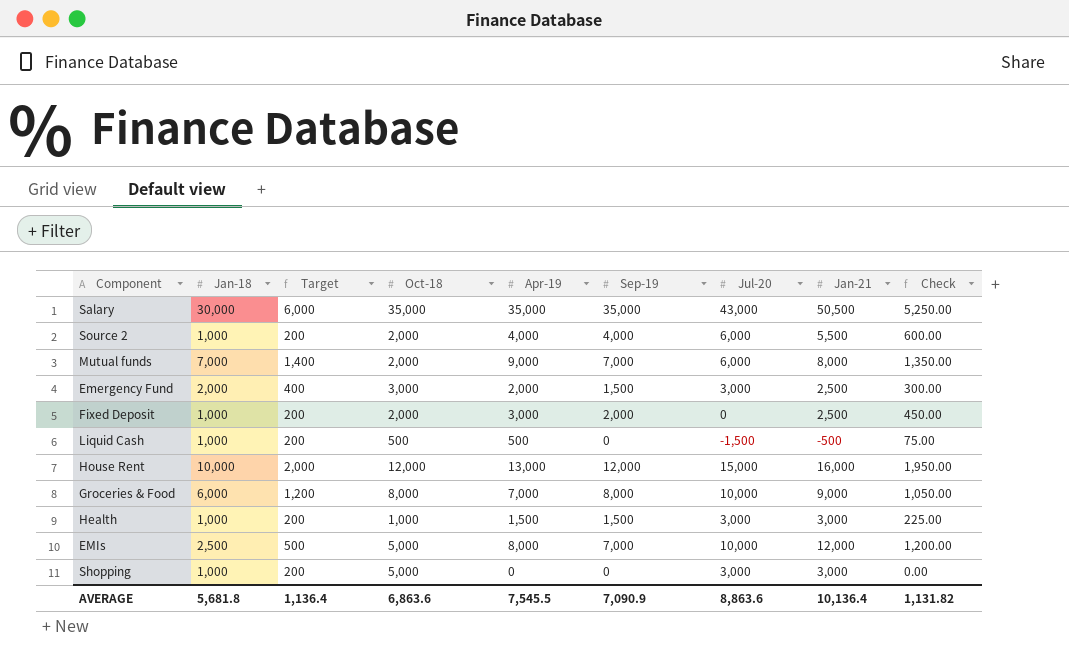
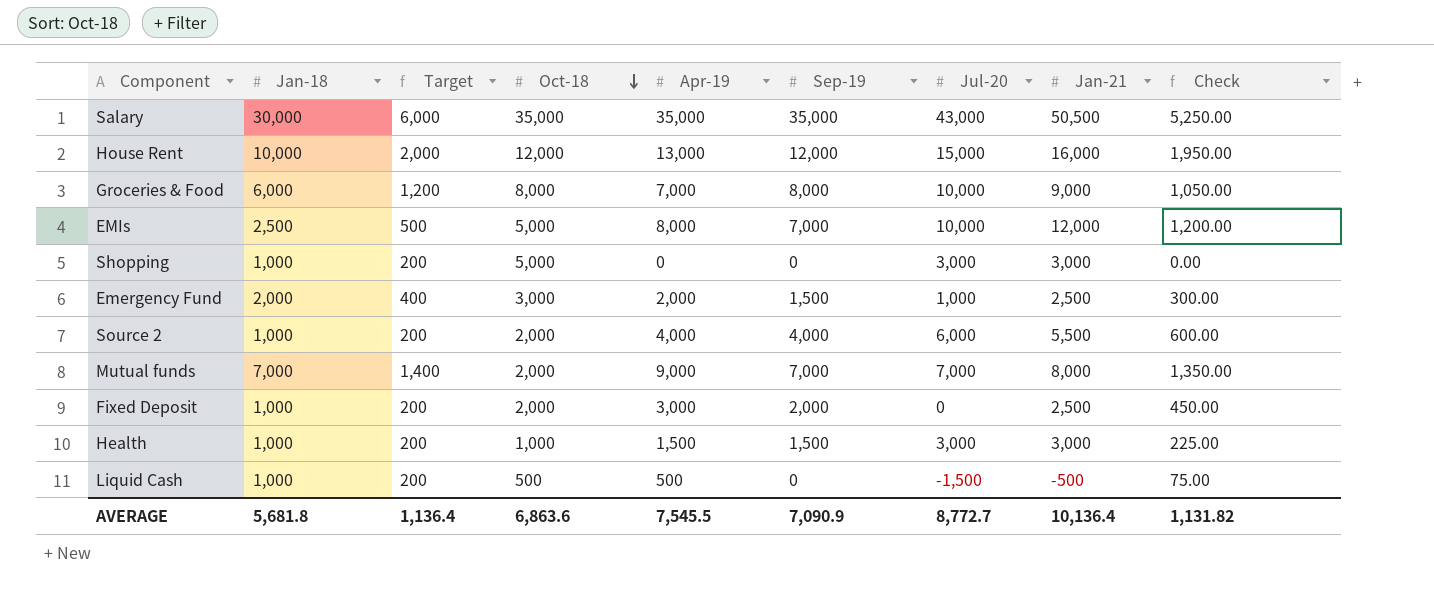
row order: none -> Oct-18 descending
Emergency Fund | Jul-20: 3,000 -> 1,000
Mutual funds | Jul-20: 6,000 -> 7,000
AVERAGE | Jul-20: 8,863.6 -> 8,772.7

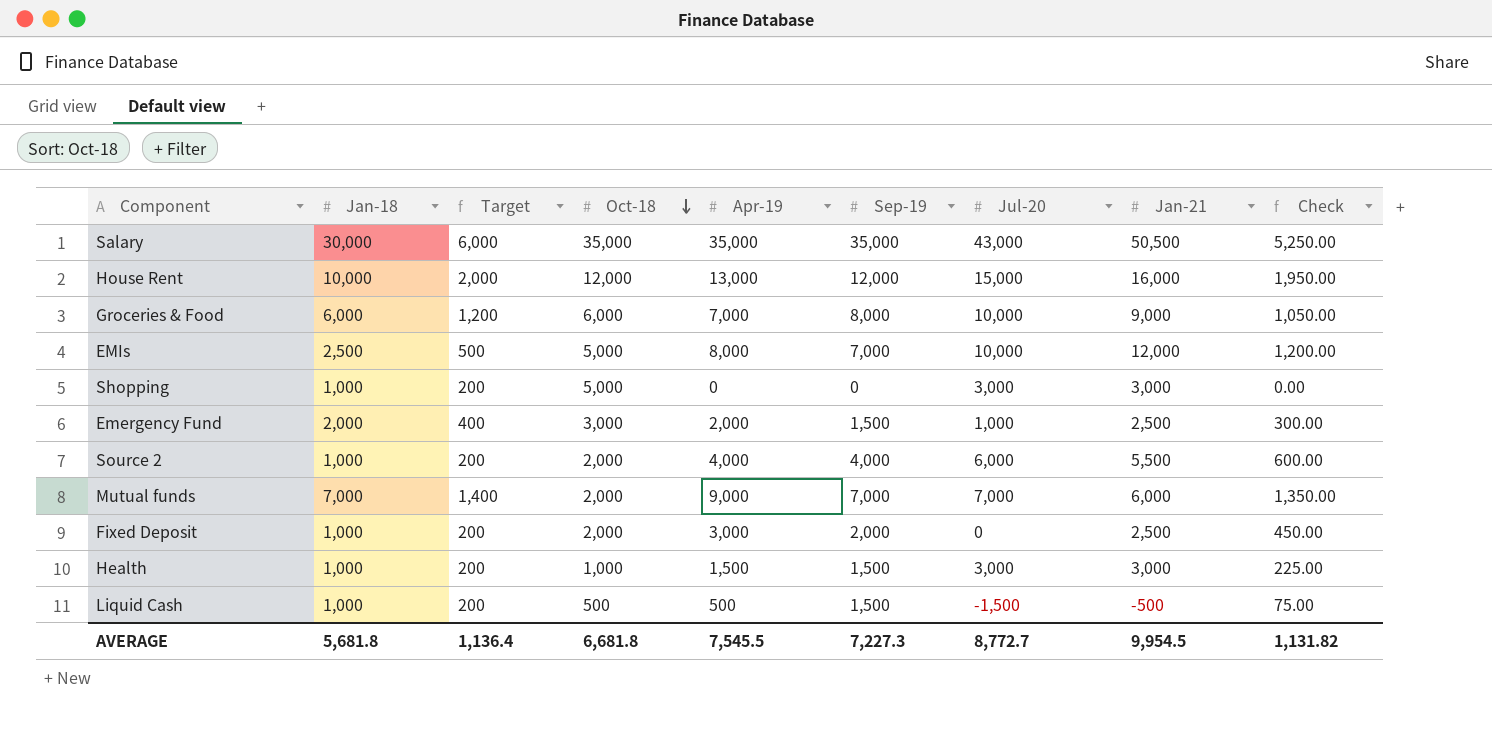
Groceries & Food | Oct-18: 8,000 -> 6,000
Mutual funds | Jan-21: 8,000 -> 6,000
Liquid Cash | Sep-19: 0 -> 1,500
AVERAGE | Oct-18: 6,863.6 -> 6,681.8
AVERAGE | Sep-19: 7,090.9 -> 7,227.3
AVERAGE | Jan-21: 10,136.4 -> 9,954.5

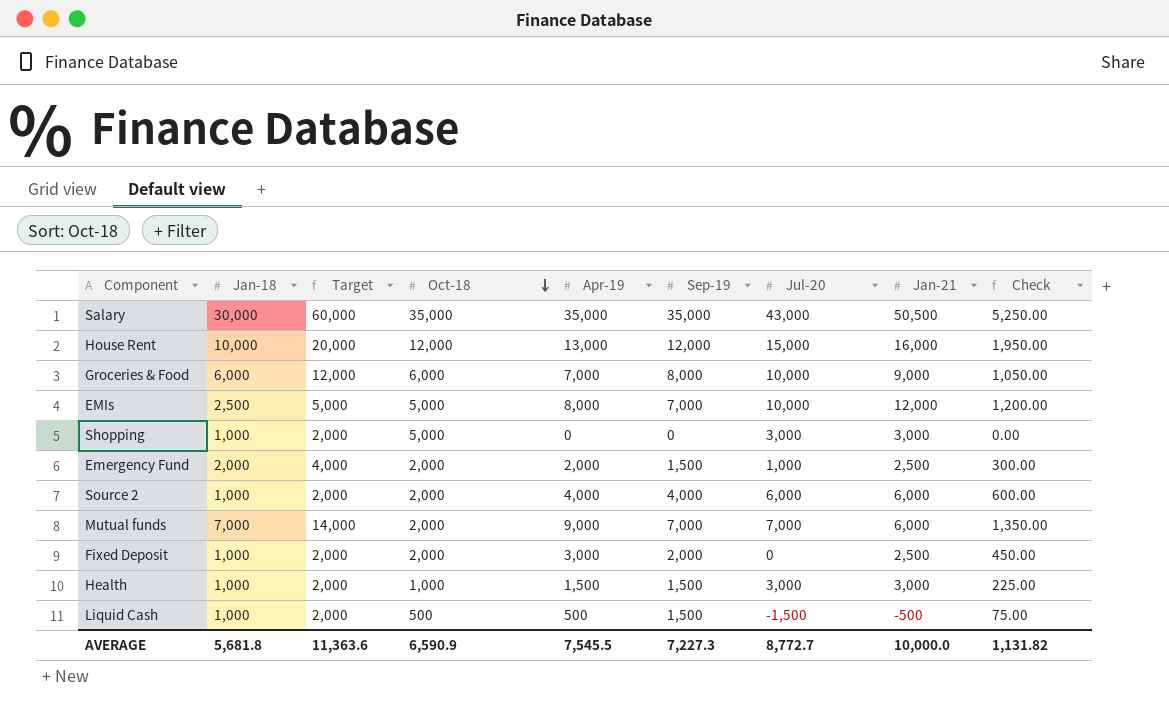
column Target | formula: [Jan-18] * 0.2 -> [Jan-18] * 2
Emergency Fund | Oct-18: 3,000 -> 2,000
Source 2 | Jan-21: 5,500 -> 6,000
AVERAGE | Target: 1,136.4 -> 11,363.6
AVERAGE | Oct-18: 6,681.8 -> 6,590.9
AVERAGE | Jan-21: 9,954.5 -> 10,000.0

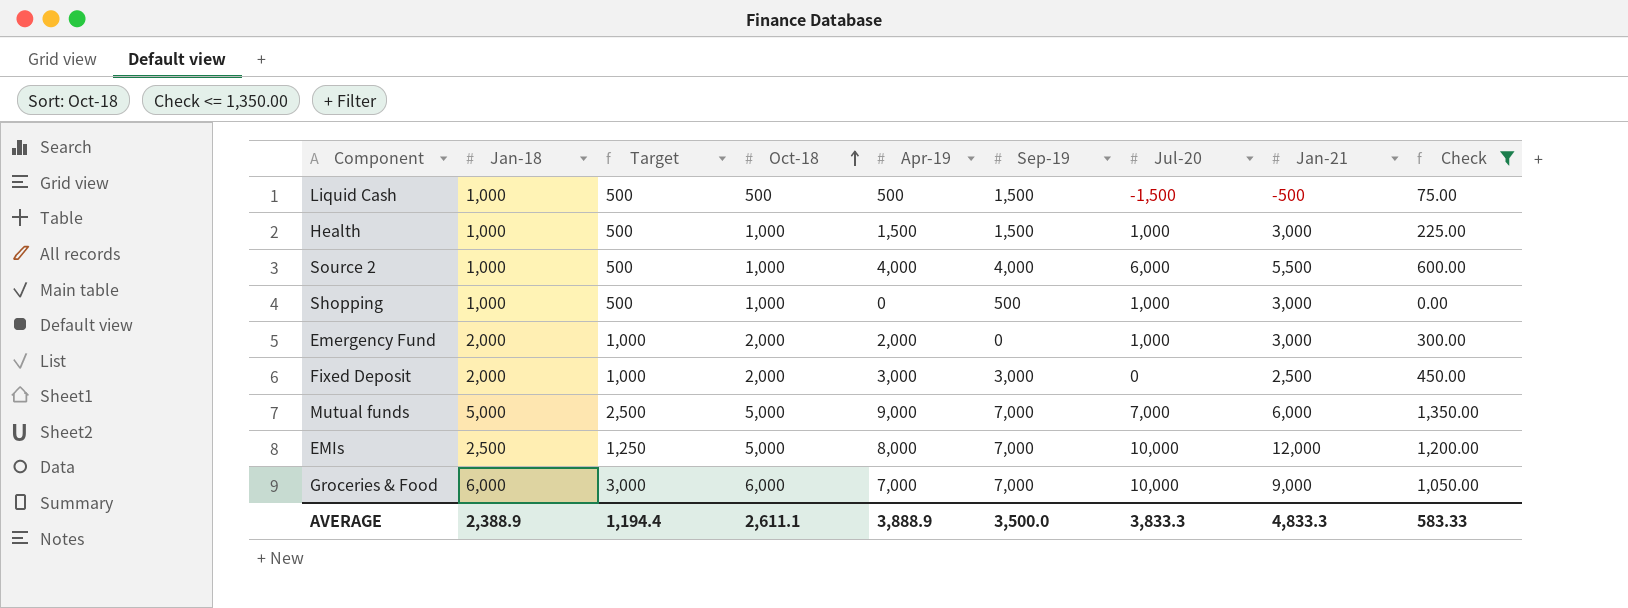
filter: none -> Check <= 1,350.00
row order: Oct-18 descending -> Oct-18 ascending
column Target | formula: [Jan-18] * 2 -> [Jan-18] * 0.5
Health | Jul-20: 3,000 -> 1,000
Source 2 | Oct-18: 2,000 -> 1,000
Source 2 | Jan-21: 6,000 -> 5,500
Shopping | Oct-18: 5,000 -> 1,000
Shopping | Sep-19: 0 -> 500
Shopping | Jul-20: 3,000 -> 1,000
Emergency Fund | Sep-19: 1,500 -> 0
Emergency Fund | Jan-21: 2,500 -> 3,000
Fixed Deposit | Jan-18: 1,000 -> 2,000
Fixed Deposit | Sep-19: 2,000 -> 3,000
Mutual funds | Jan-18: 7,000 -> 5,000
Mutual funds | Oct-18: 2,000 -> 5,000
Groceries & Food | Sep-19: 8,000 -> 7,000
AVERAGE | Jan-18: 5,681.8 -> 2,388.9
AVERAGE | Target: 11,363.6 -> 1,194.4
AVERAGE | Oct-18: 6,590.9 -> 2,611.1
AVERAGE | Apr-19: 7,545.5 -> 3,888.9
AVERAGE | Sep-19: 7,227.3 -> 3,500.0
AVERAGE | Jul-20: 8,772.7 -> 3,833.3
AVERAGE | Jan-21: 10,000.0 -> 4,833.3
AVERAGE | Check: 1,131.82 -> 583.33

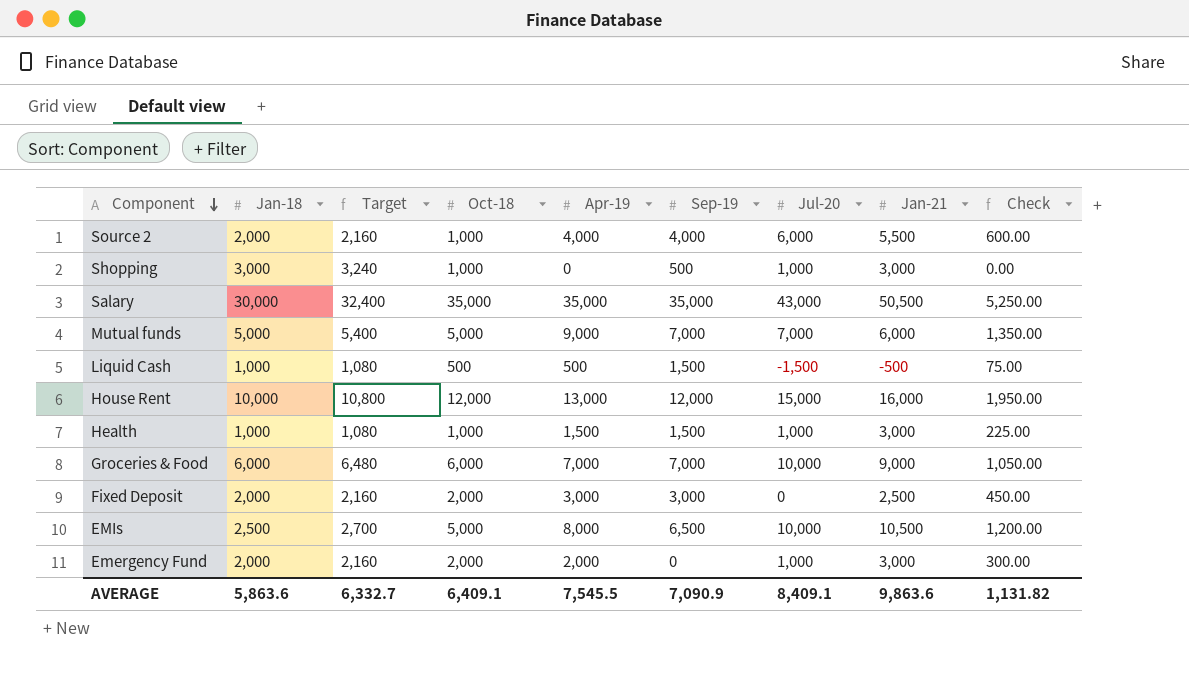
filter: Check <= 1,350.00 -> none
row order: Oct-18 ascending -> Component descending
column Target | formula: [Jan-18] * 0.5 -> [Jan-18] * 1.08
Source 2 | Jan-18: 1,000 -> 2,000
Shopping | Jan-18: 1,000 -> 3,000
EMIs | Sep-19: 7,000 -> 6,500
EMIs | Jan-21: 12,000 -> 10,500
AVERAGE | Jan-18: 2,388.9 -> 5,863.6
AVERAGE | Target: 1,194.4 -> 6,332.7
AVERAGE | Oct-18: 2,611.1 -> 6,409.1
AVERAGE | Apr-19: 3,888.9 -> 7,545.5
AVERAGE | Sep-19: 3,500.0 -> 7,090.9
AVERAGE | Jul-20: 3,833.3 -> 8,409.1
AVERAGE | Jan-21: 4,833.3 -> 9,863.6
AVERAGE | Check: 583.33 -> 1,131.82

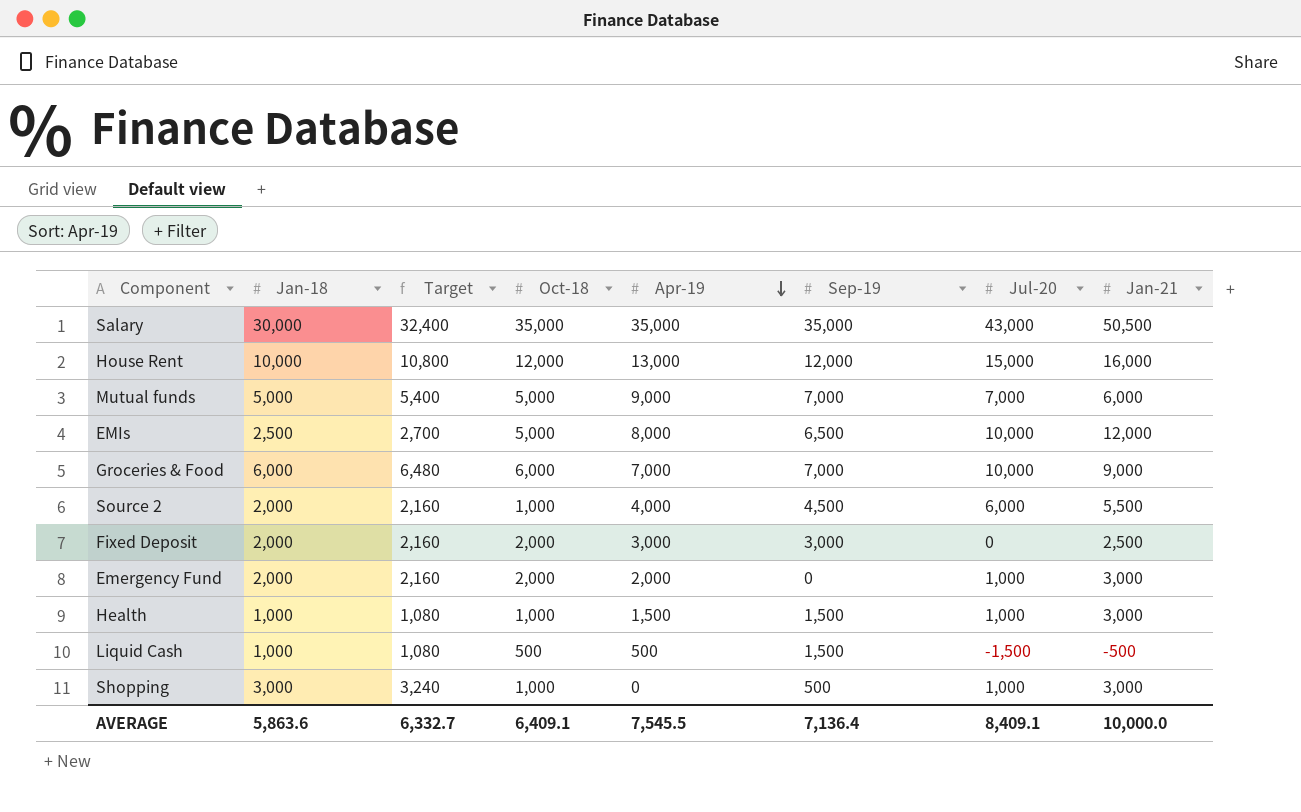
row order: Component descending -> Apr-19 descending
column Check | formula: [Apr-19] * 0.15 -> none
EMIs | Jan-21: 10,500 -> 12,000
Source 2 | Sep-19: 4,000 -> 4,500
AVERAGE | Sep-19: 7,090.9 -> 7,136.4
AVERAGE | Jan-21: 9,863.6 -> 10,000.0

